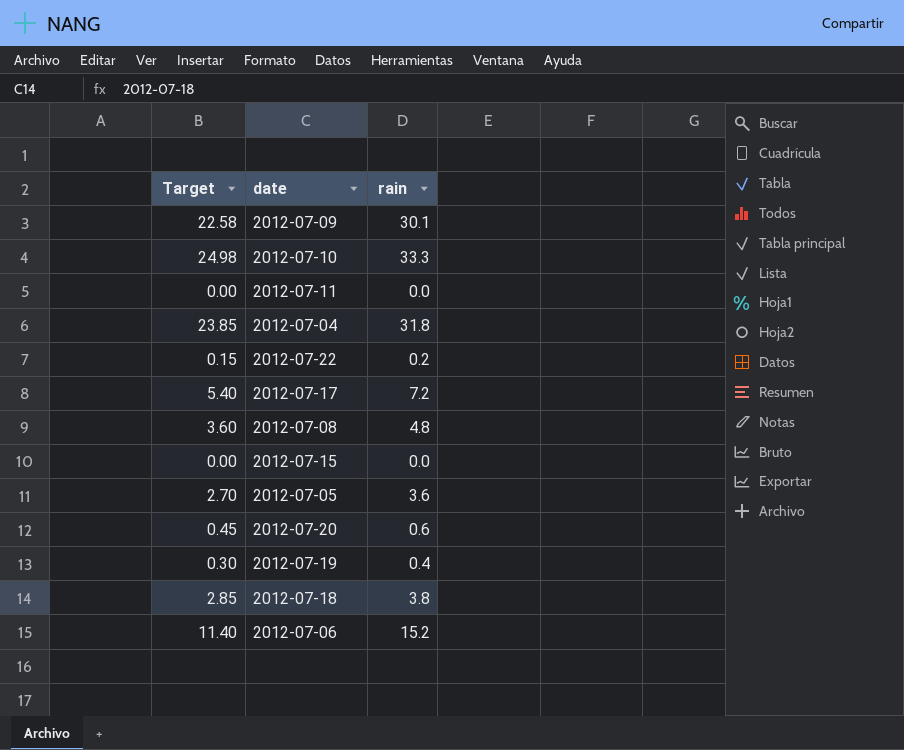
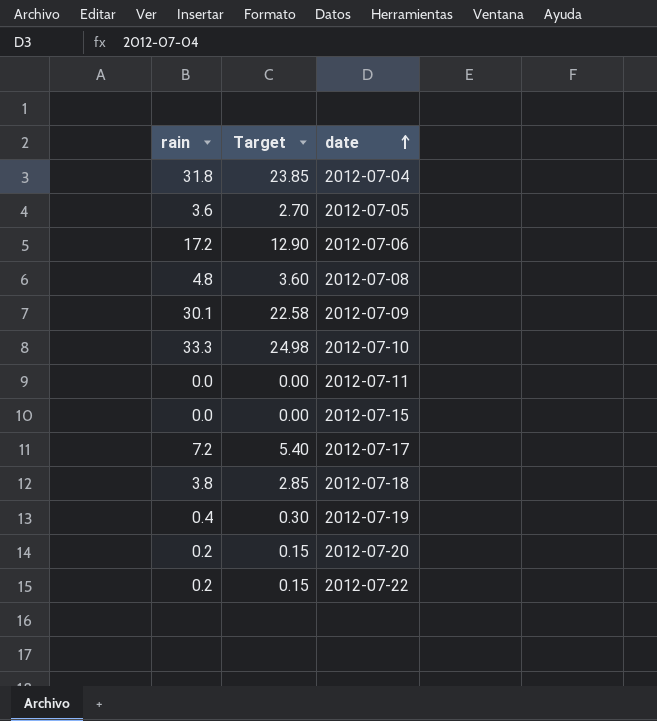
row order: none -> date ascending
column rain | position: 3 -> 1
2012-07-06 | rain: 15.2 -> 17.2
2012-07-06 | Target: 11.40 -> 12.90
2012-07-20 | rain: 0.6 -> 0.2
2012-07-20 | Target: 0.45 -> 0.15

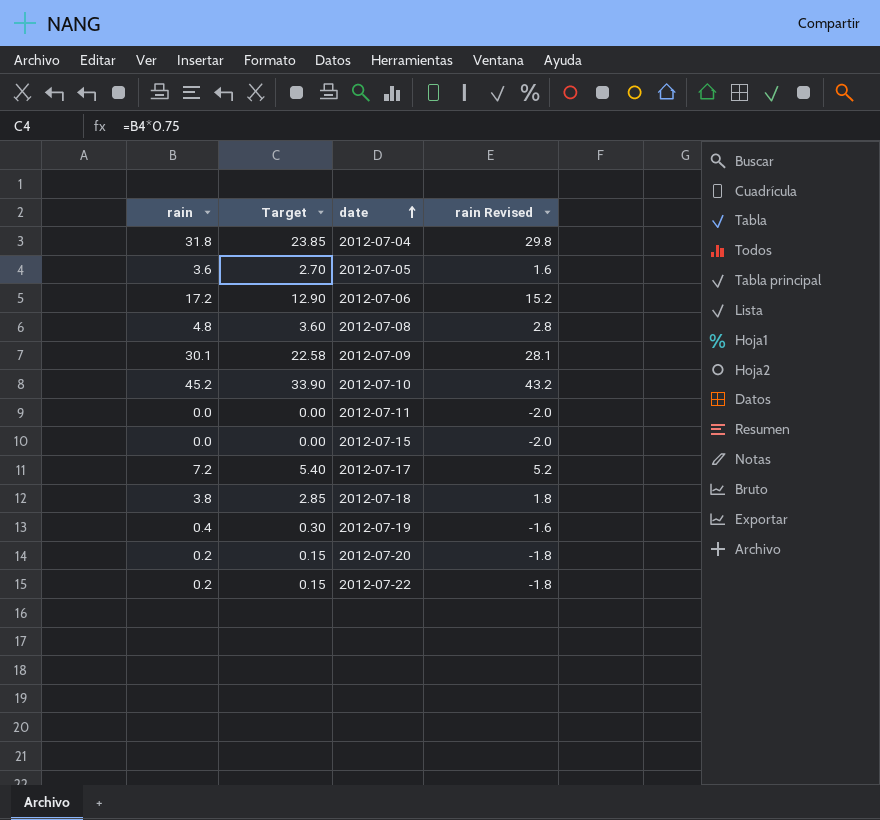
column rain Revised | formula: none -> [rain] - 2
2012-07-10 | rain: 33.3 -> 45.2
2012-07-10 | Target: 24.98 -> 33.90

